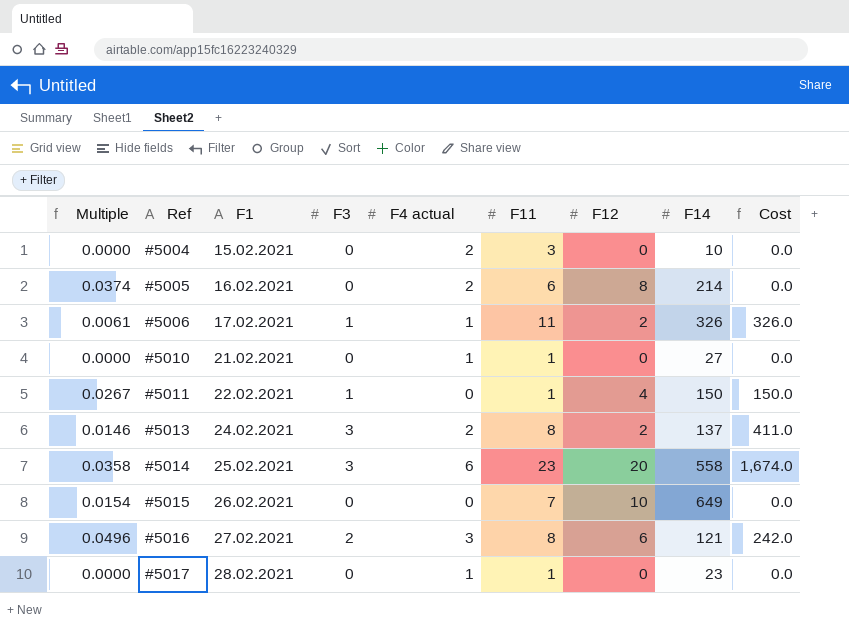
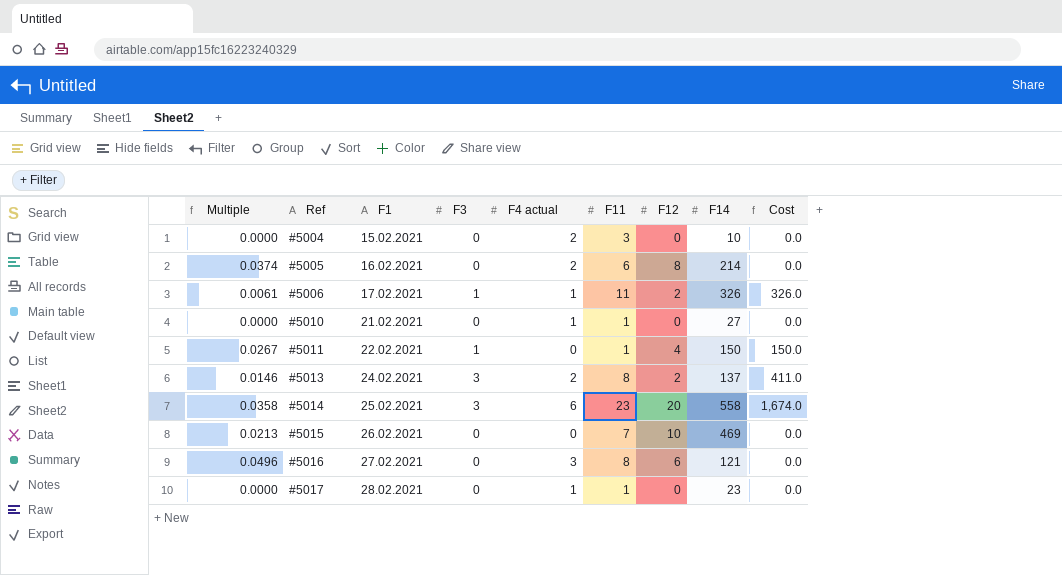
#5015 | Multiple: 0.0154 -> 0.0213
#5015 | F14: 649 -> 469
#5016 | F3: 2 -> 0
#5016 | Cost: 242.0 -> 0.0

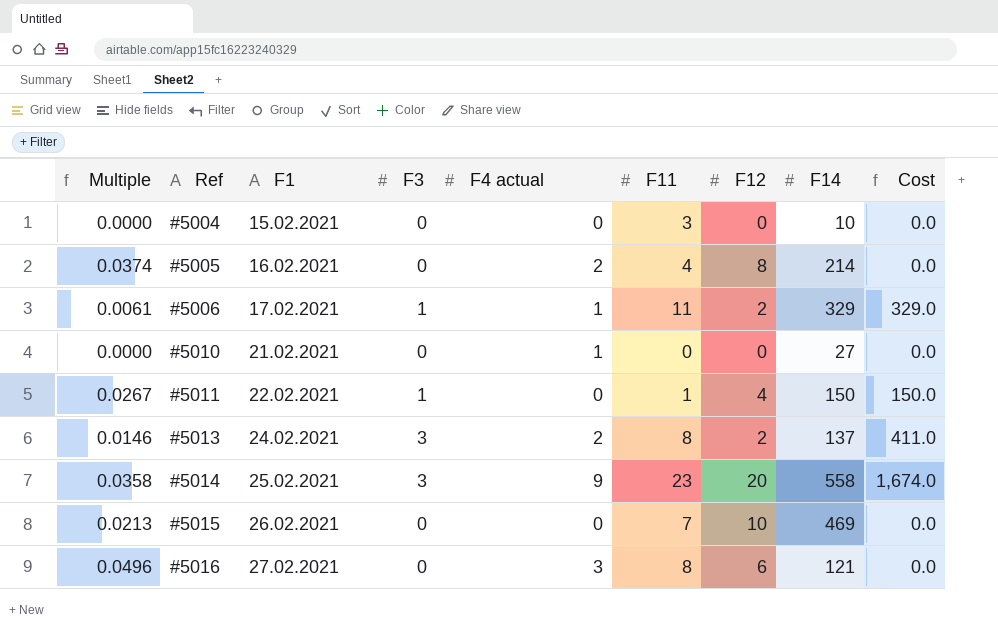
row #5017: 0.0000 | 28.02.2021 | 0 | 1 | 1 | 0 | 23 | 0.0 -> none
#5004 | F4 actual: 2 -> 0
#5005 | F11: 6 -> 4
#5006 | F14: 326 -> 329
#5006 | Cost: 326.0 -> 329.0
#5010 | F11: 1 -> 0
#5014 | F4 actual: 6 -> 9

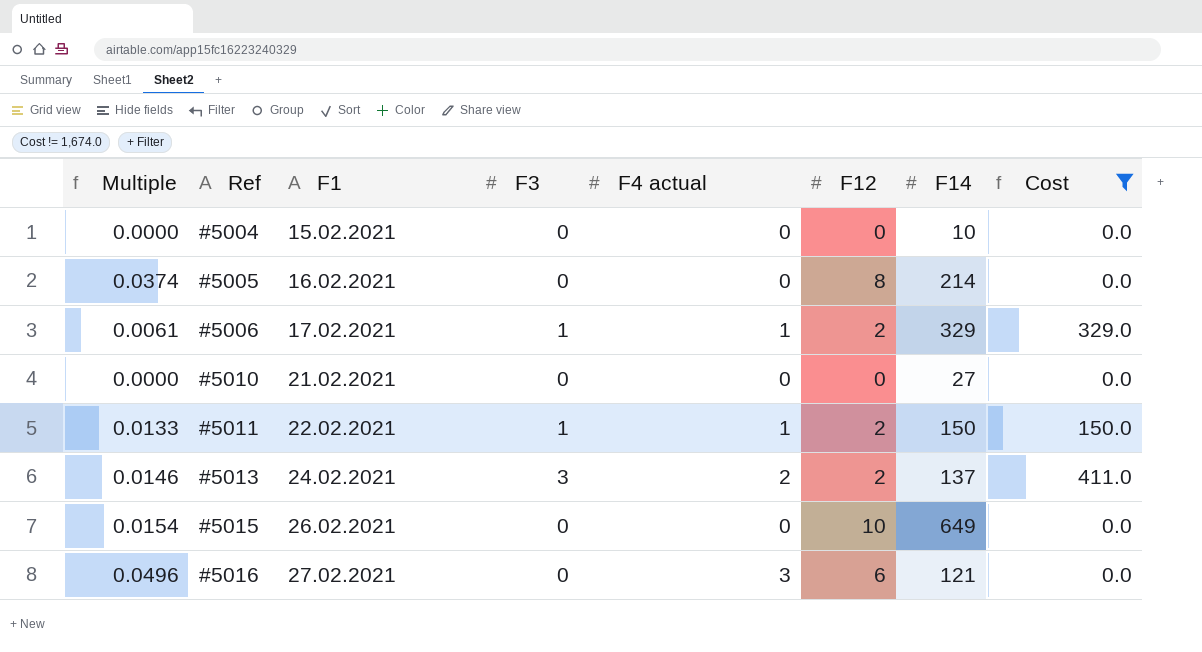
filter: none -> Cost != 1,674.0
column F11 | position: 6 -> none
#5005 | F4 actual: 2 -> 0
#5010 | F4 actual: 1 -> 0
#5011 | Multiple: 0.0267 -> 0.0133
#5011 | F4 actual: 0 -> 1
#5011 | F12: 4 -> 2
#5015 | Multiple: 0.0213 -> 0.0154
#5015 | F14: 469 -> 649

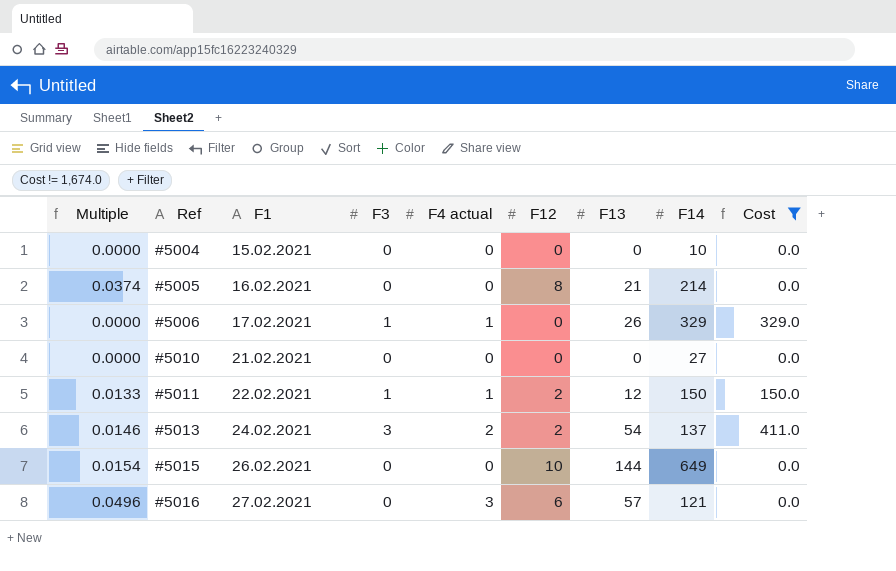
column F13 | position: none -> 7
#5006 | Multiple: 0.0061 -> 0.0000
#5006 | F12: 2 -> 0

